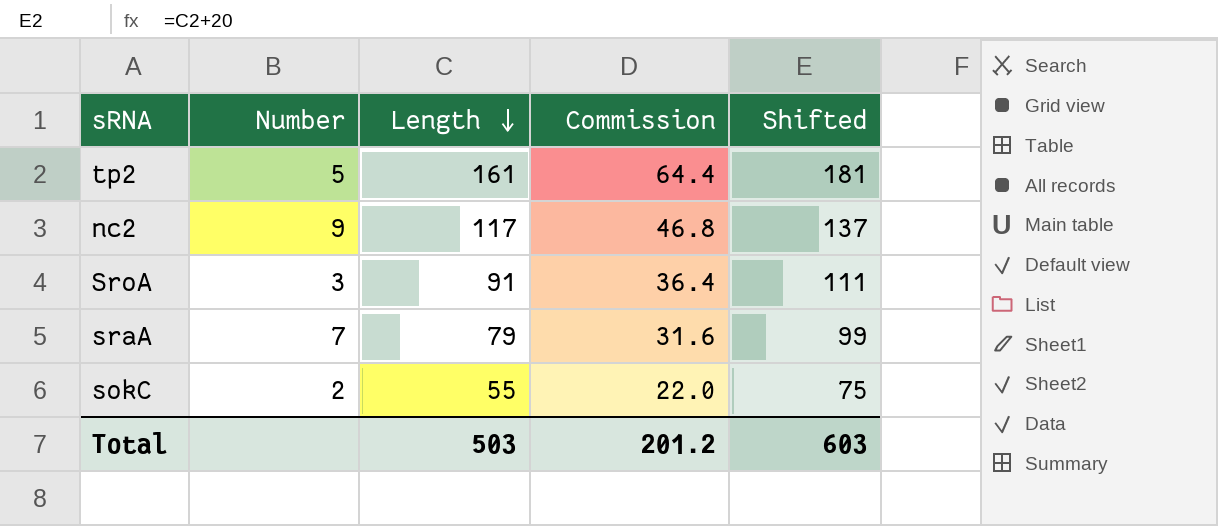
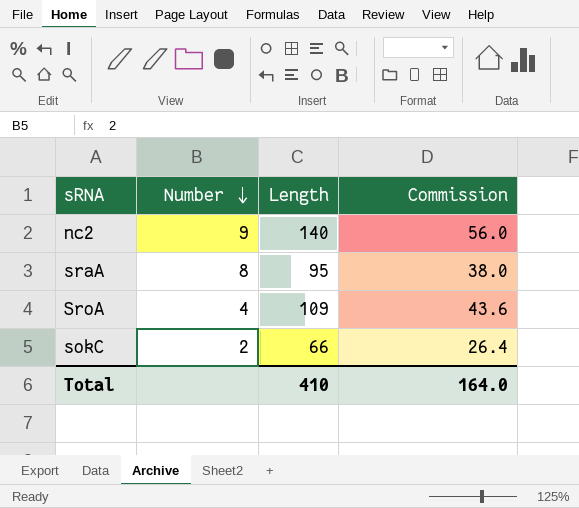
row order: Length descending -> Number descending
column Shifted | formula: [Length] + 20 -> none
row tp2: 5 | 161 | 64.4 | 181 -> none
nc2 | Length: 117 -> 140
nc2 | Commission: 46.8 -> 56.0
sraA | Number: 7 -> 8
sraA | Length: 79 -> 95
sraA | Commission: 31.6 -> 38.0
SroA | Number: 3 -> 4
SroA | Length: 91 -> 109
SroA | Commission: 36.4 -> 43.6
sokC | Length: 55 -> 66
sokC | Commission: 22.0 -> 26.4
Total | Length: 503 -> 410
Total | Commission: 201.2 -> 164.0

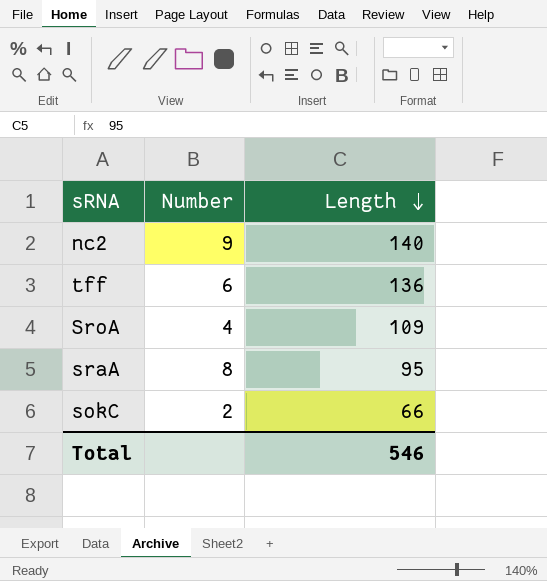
row order: Number descending -> Length descending
column Commission | formula: [Length] * 0.4 -> none
row tff: none -> 6 | 136
Total | Length: 410 -> 546

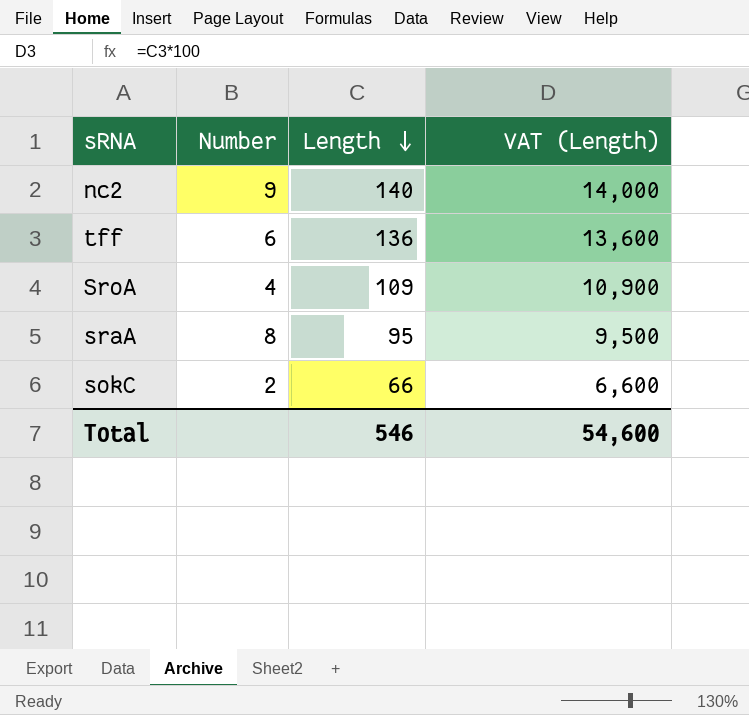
column VAT (Length) | formula: none -> [Length] * 100

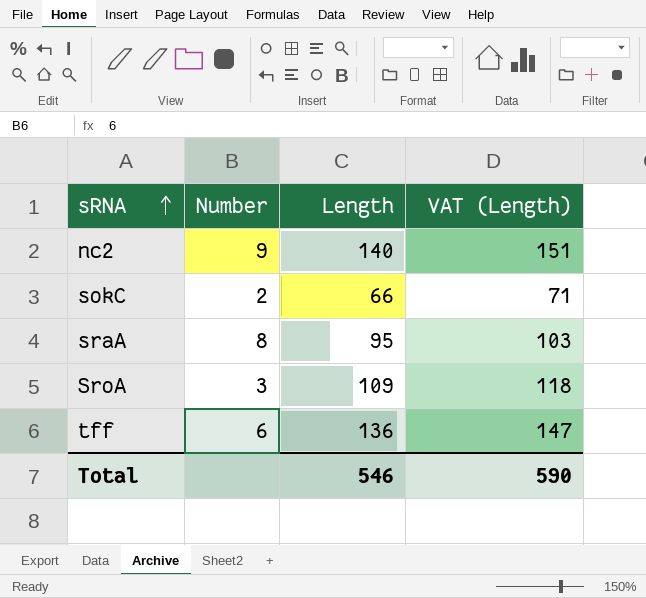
row order: Length descending -> sRNA ascending
column VAT (Length) | formula: [Length] * 100 -> [Length] * 1.08
SroA | Number: 4 -> 3
Total | VAT (Length): 54,600 -> 590

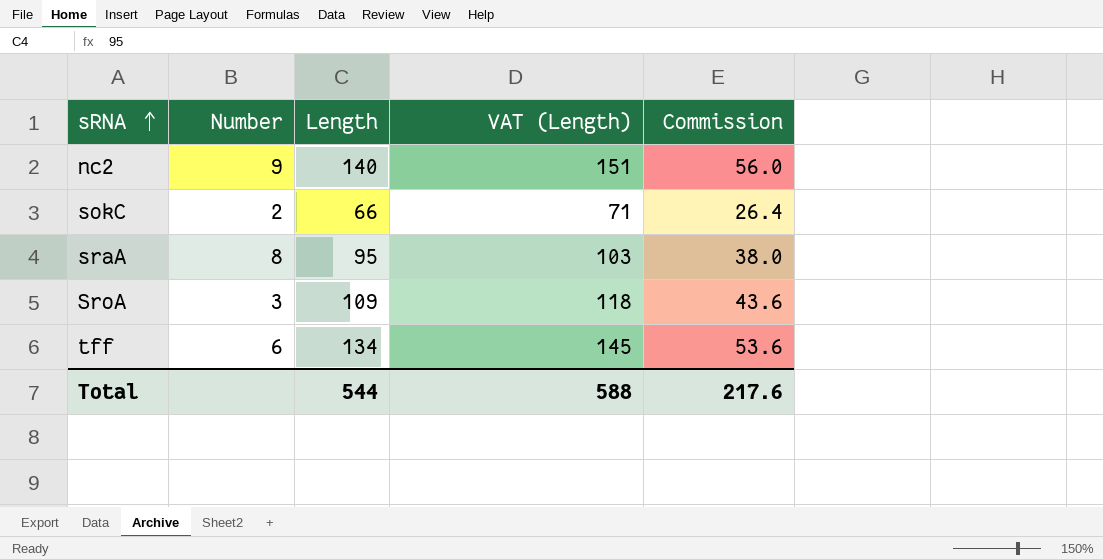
column Commission | formula: none -> [Length] * 0.4
tff | Length: 136 -> 134
tff | VAT (Length): 147 -> 145
Total | Length: 546 -> 544
Total | VAT (Length): 590 -> 588

